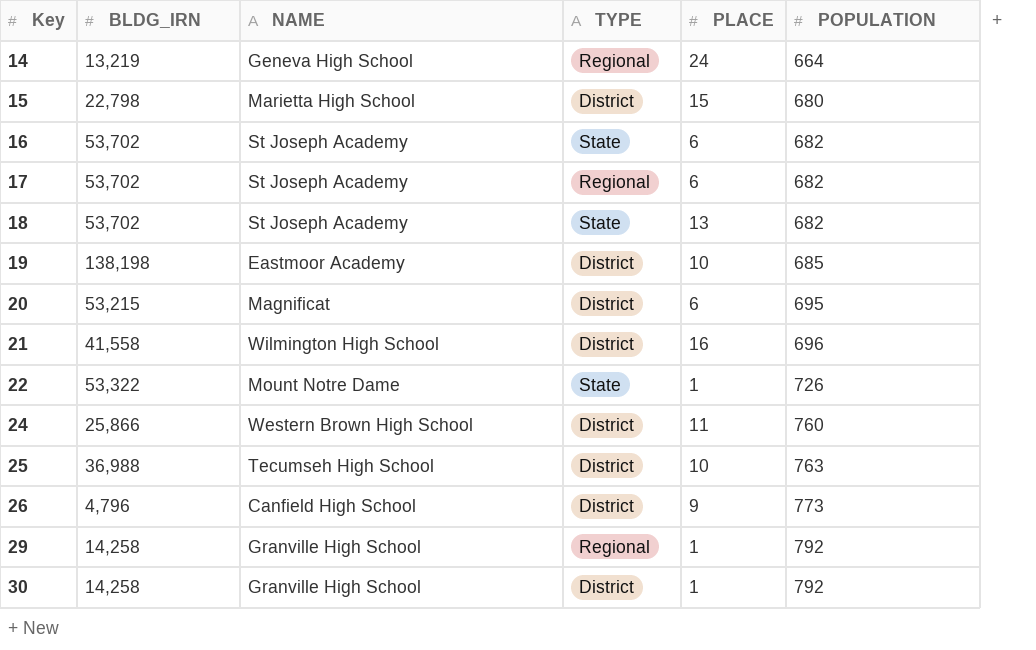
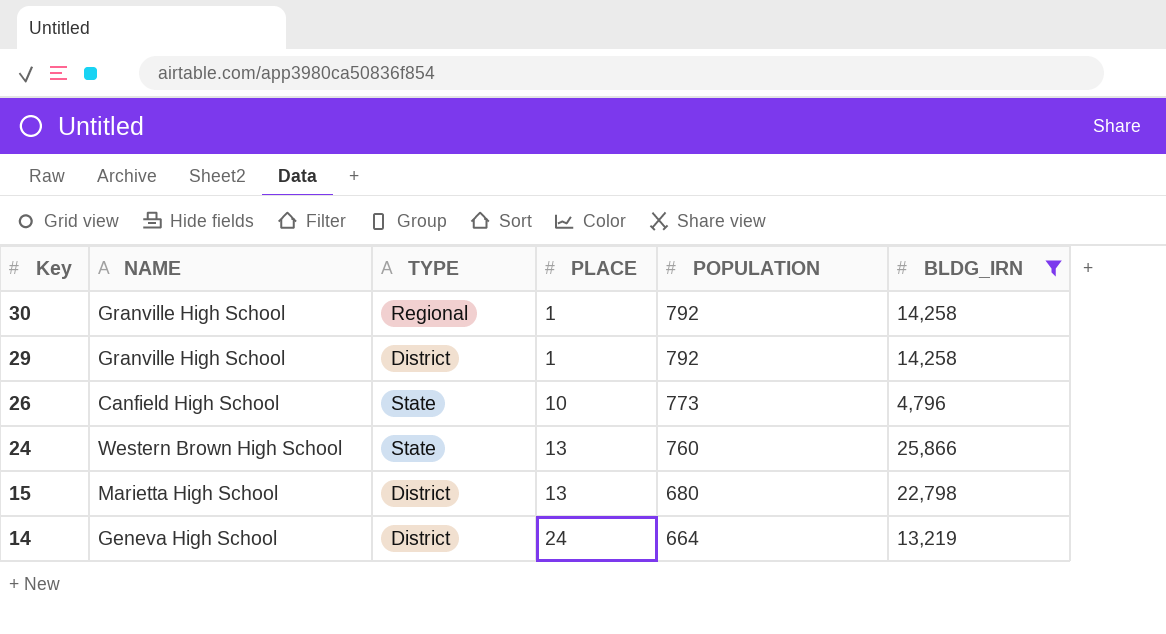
filter: none -> BLDG_IRN <= 25,866
row order: Key ascending -> Key descending
column BLDG_IRN | position: 2 -> 6
30 | TYPE: District -> Regional
29 | TYPE: Regional -> District
26 | TYPE: District -> State
26 | PLACE: 9 -> 10
24 | TYPE: District -> State
24 | PLACE: 11 -> 13
15 | PLACE: 15 -> 13
14 | TYPE: Regional -> District

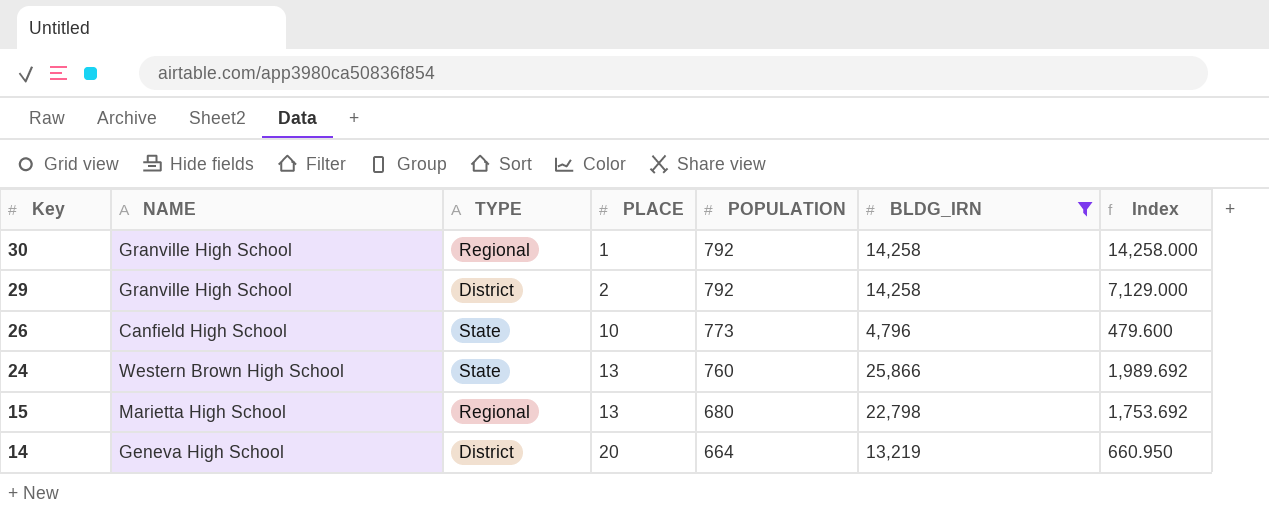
column Index | formula: none -> [BLDG_IRN] / [PLACE]
29 | PLACE: 1 -> 2
15 | TYPE: District -> Regional
14 | PLACE: 24 -> 20

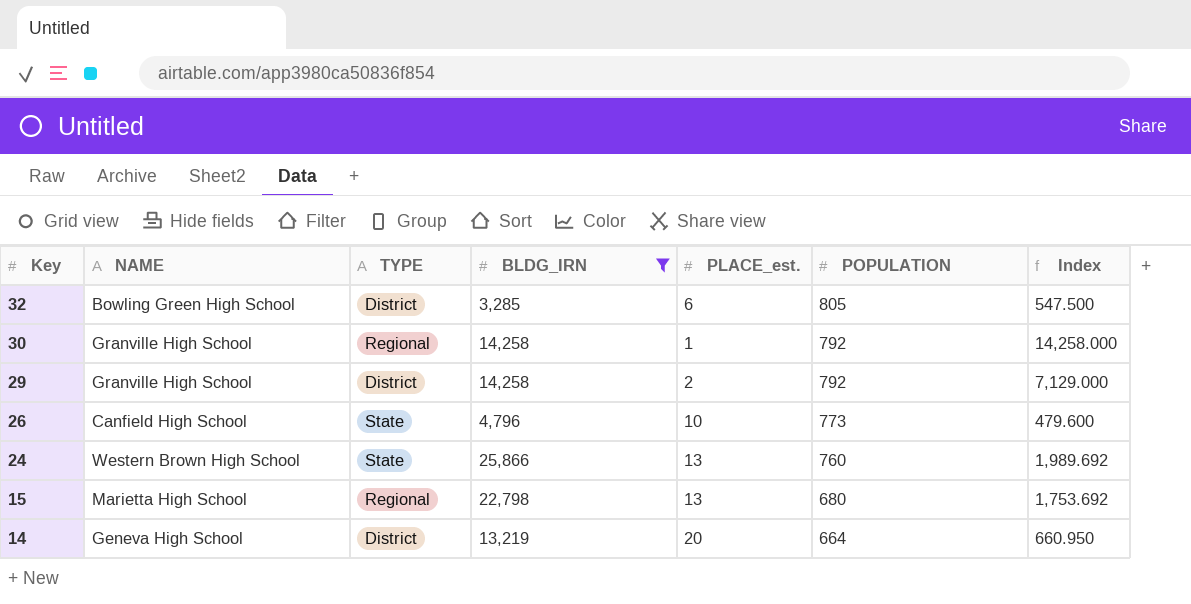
column BLDG_IRN | position: 6 -> 4
column name: PLACE -> PLACE_est.
row 32: none -> Bowling Green High School | District | 3,285 | 6 | 805 | 547.500

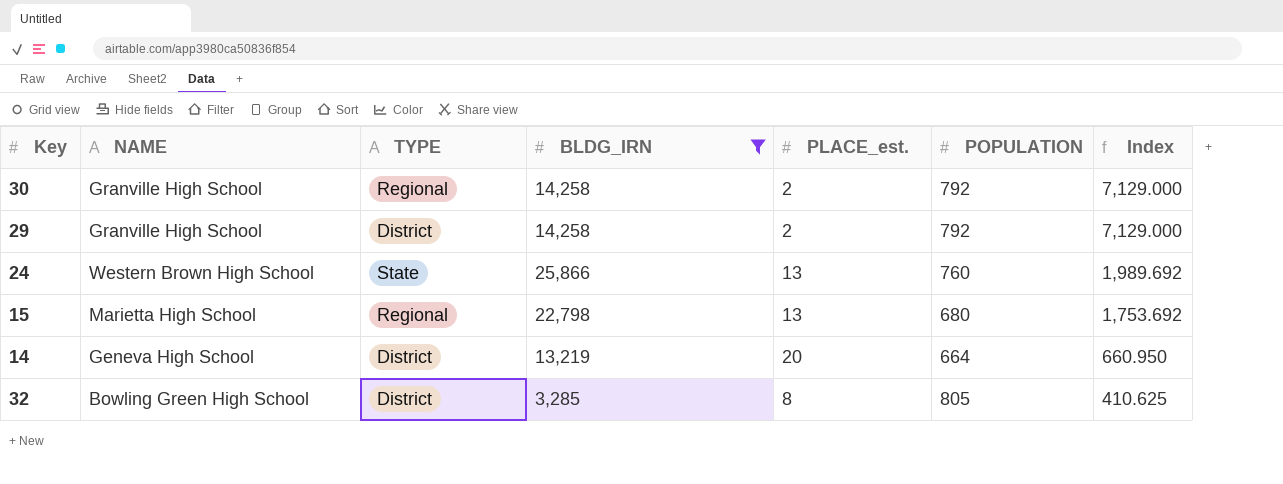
row order: Key descending -> Index descending
row 26: Canfield High School | State | 4,796 | 10 | 773 | 479.600 -> none
30 | PLACE_est.: 1 -> 2
30 | Index: 14,258.000 -> 7,129.000
32 | PLACE_est.: 6 -> 8
32 | Index: 547.500 -> 410.625

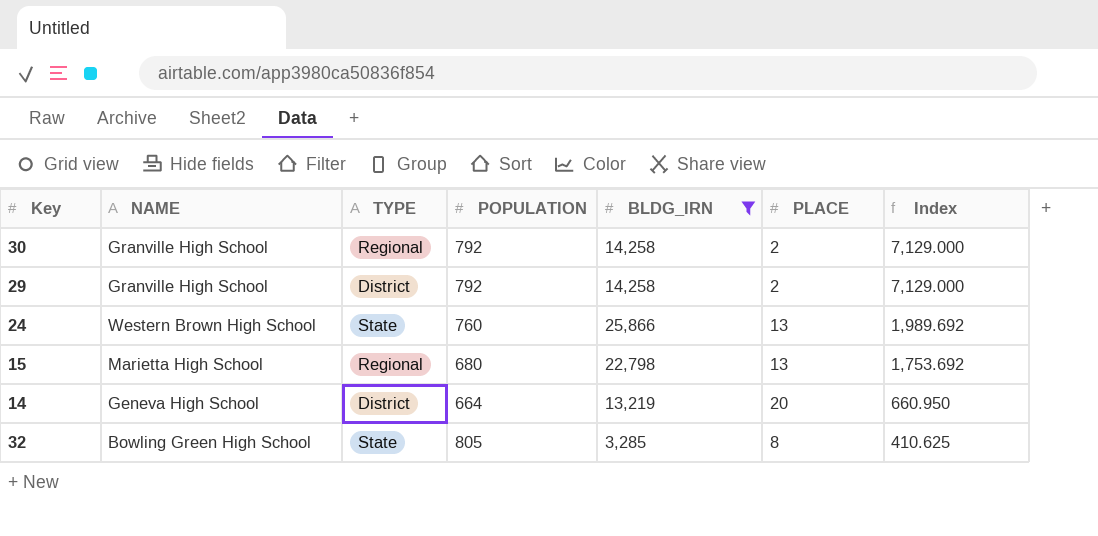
column POPULATION | position: 6 -> 4
column name: PLACE_est. -> PLACE
32 | TYPE: District -> State

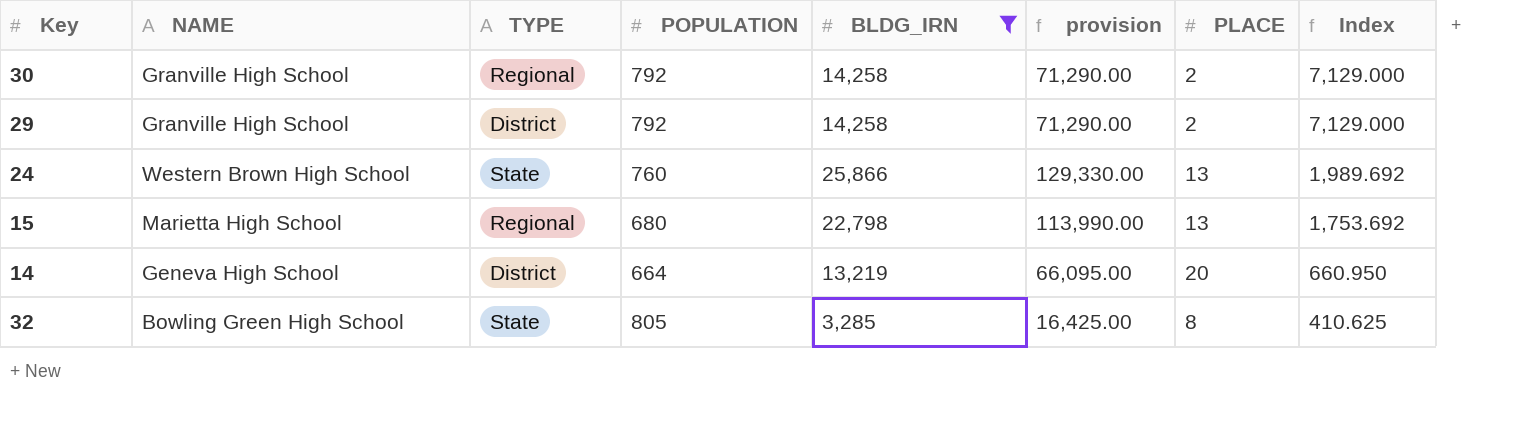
column provision | formula: none -> [BLDG_IRN] * 5

